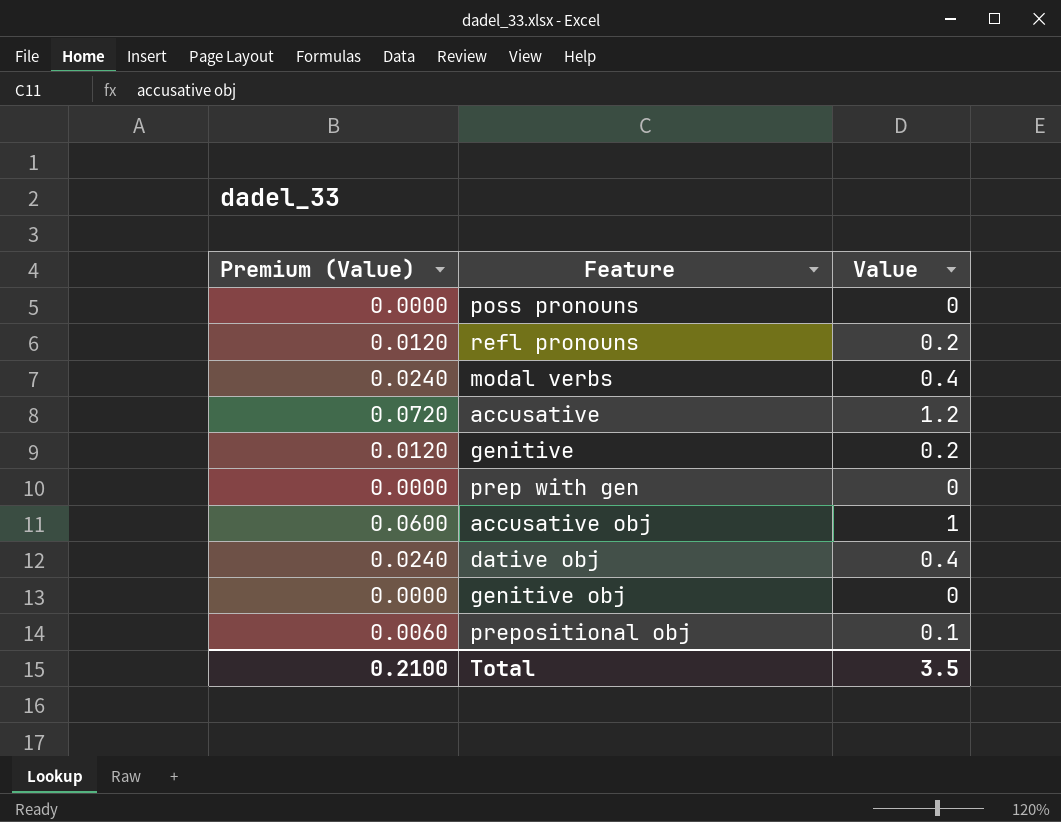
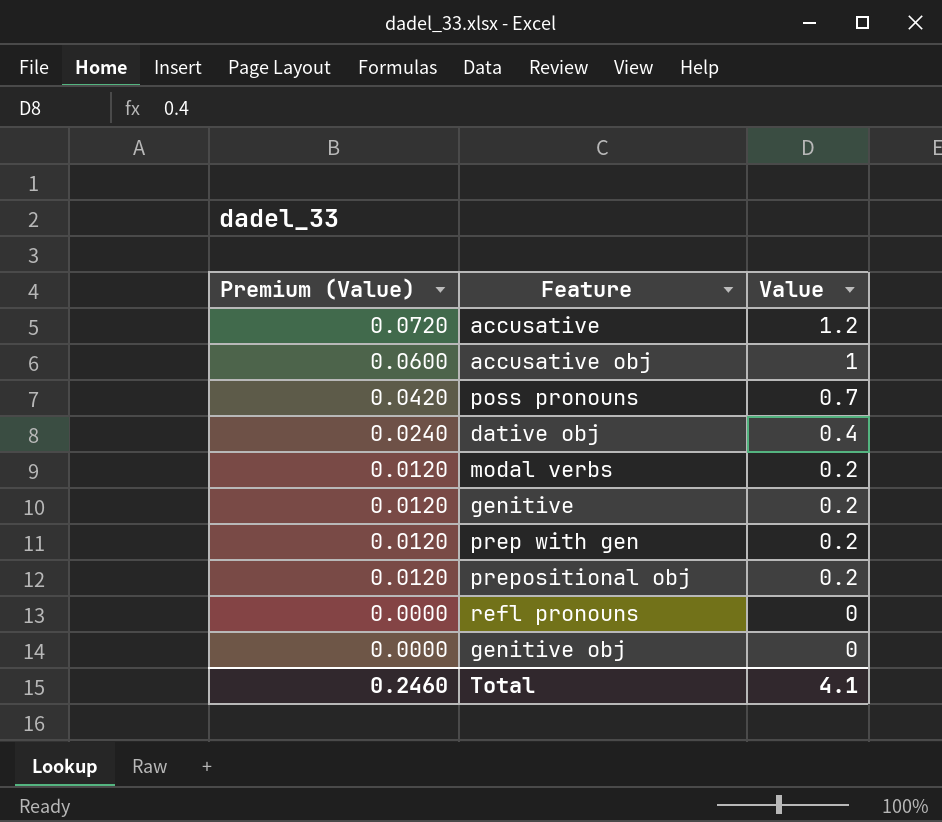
row order: none -> Premium (Value) descending
poss pronouns | Premium (Value): 0.0000 -> 0.0420
poss pronouns | Value: 0 -> 0.7
modal verbs | Premium (Value): 0.0240 -> 0.0120
modal verbs | Value: 0.4 -> 0.2
prep with gen | Premium (Value): 0.0000 -> 0.0120
prep with gen | Value: 0 -> 0.2
prepositional obj | Premium (Value): 0.0060 -> 0.0120
prepositional obj | Value: 0.1 -> 0.2
refl pronouns | Premium (Value): 0.0120 -> 0.0000
refl pronouns | Value: 0.2 -> 0
Total | Premium (Value): 0.2100 -> 0.2460
Total | Value: 3.5 -> 4.1

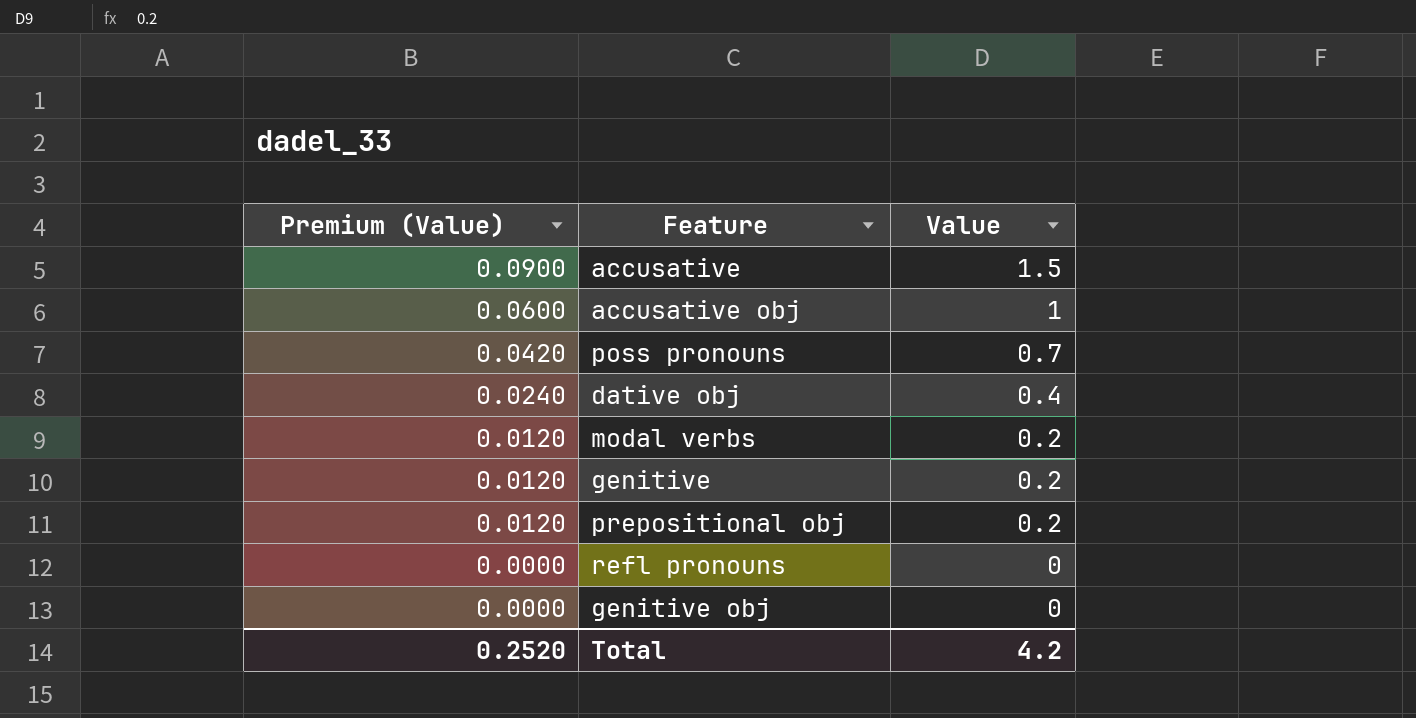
row prep with gen: 0.0120 | 0.2 -> none
accusative | Premium (Value): 0.0720 -> 0.0900
accusative | Value: 1.2 -> 1.5
Total | Premium (Value): 0.2460 -> 0.2520
Total | Value: 4.1 -> 4.2

